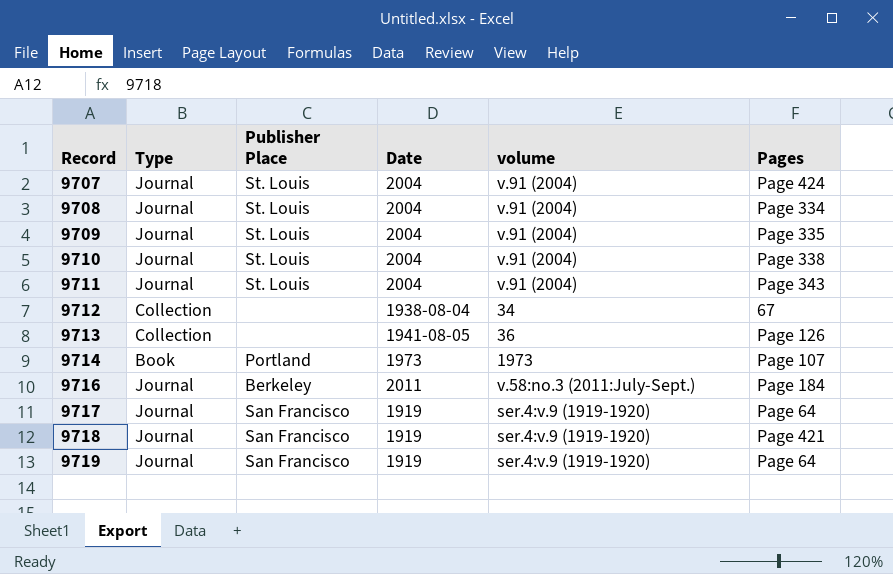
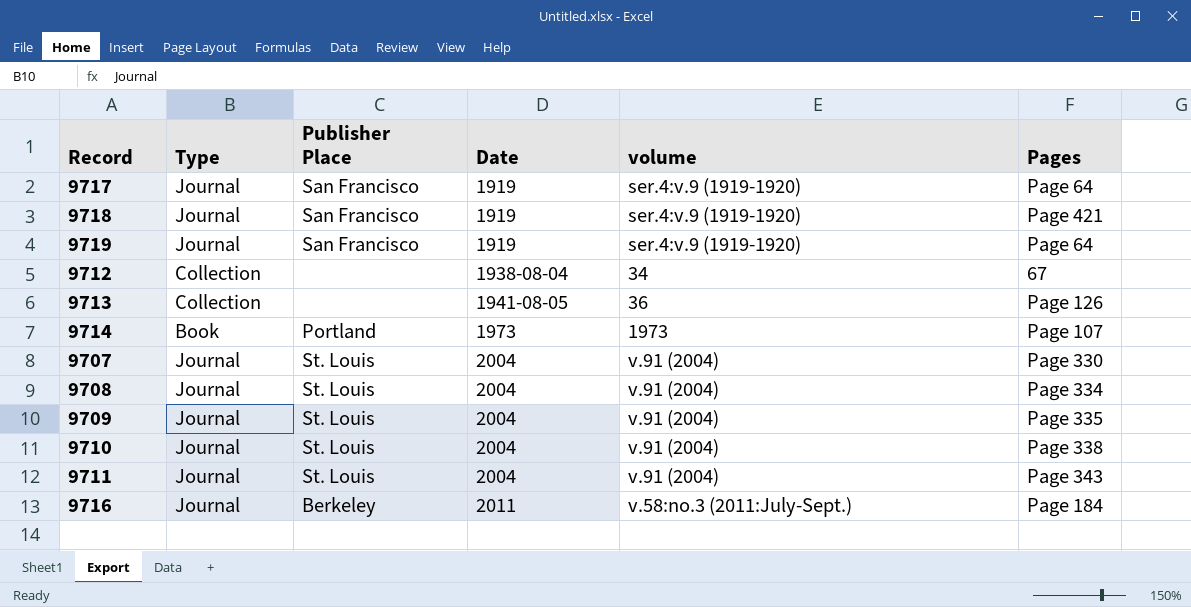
row order: Record ascending -> Date ascending
9707 | Pages: Page 424 -> Page 330

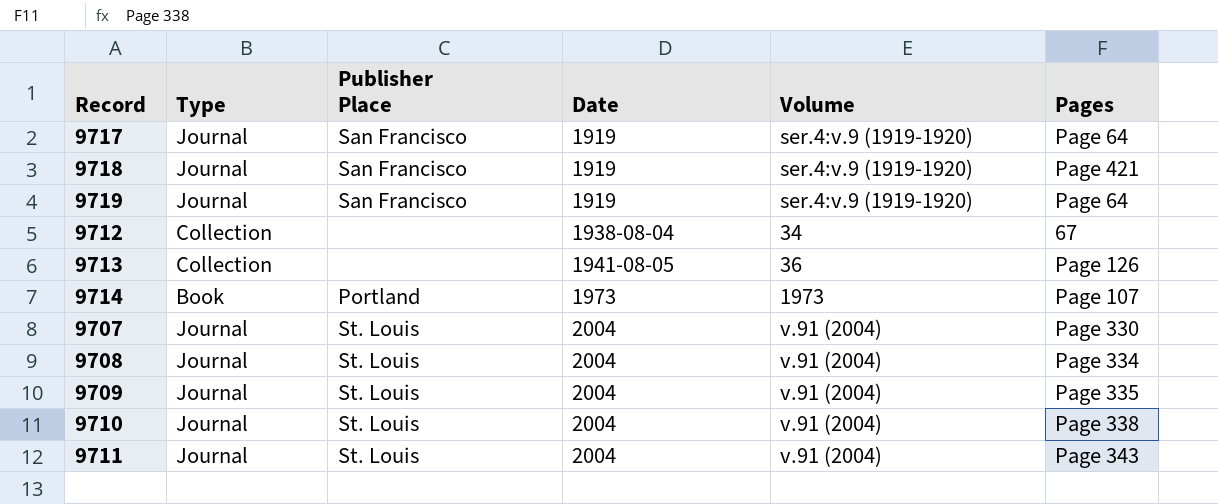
column name: volume -> Volume
row 9716: Journal | Berkeley | 2011 | v.58:no.3 (2011:July-Sept.) | Page 184 -> none

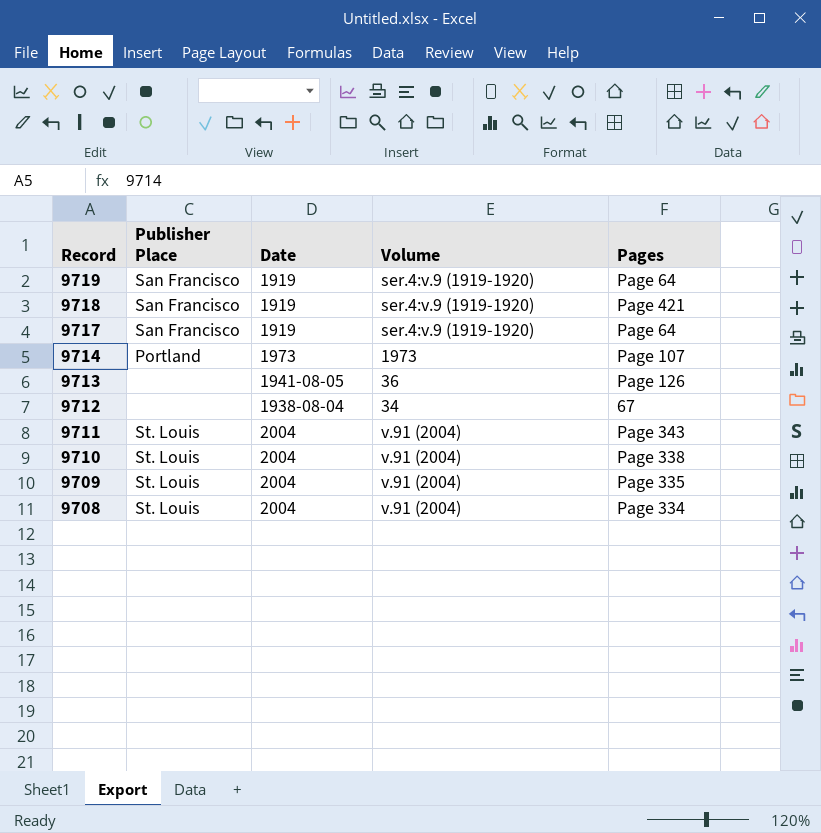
row order: Date ascending -> Record descending
column Type | position: 2 -> none
row 9707: Journal | St. Louis | 2004 | v.91 (2004) | Page 330 -> none

